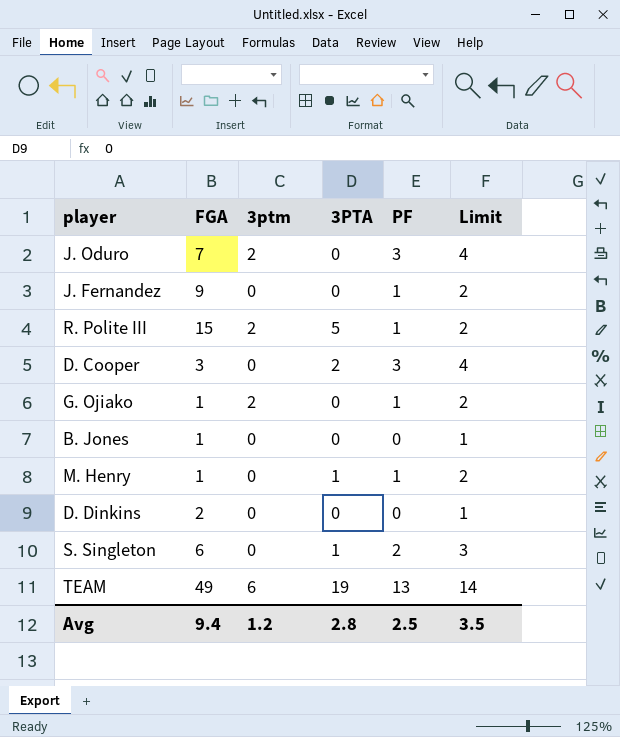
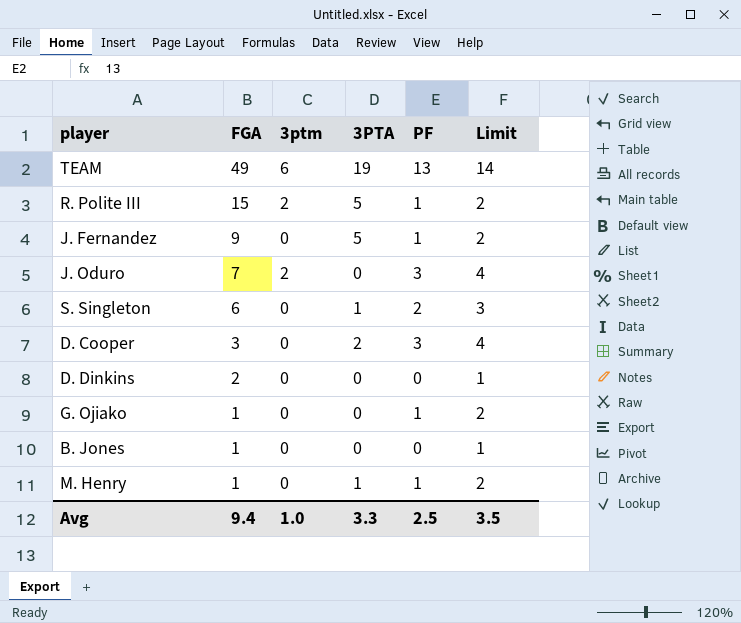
row order: none -> FGA descending
J. Fernandez | 3PTA: 0 -> 5
G. Ojiako | 3ptm: 2 -> 0
Avg | 3ptm: 1.2 -> 1.0
Avg | 3PTA: 2.8 -> 3.3

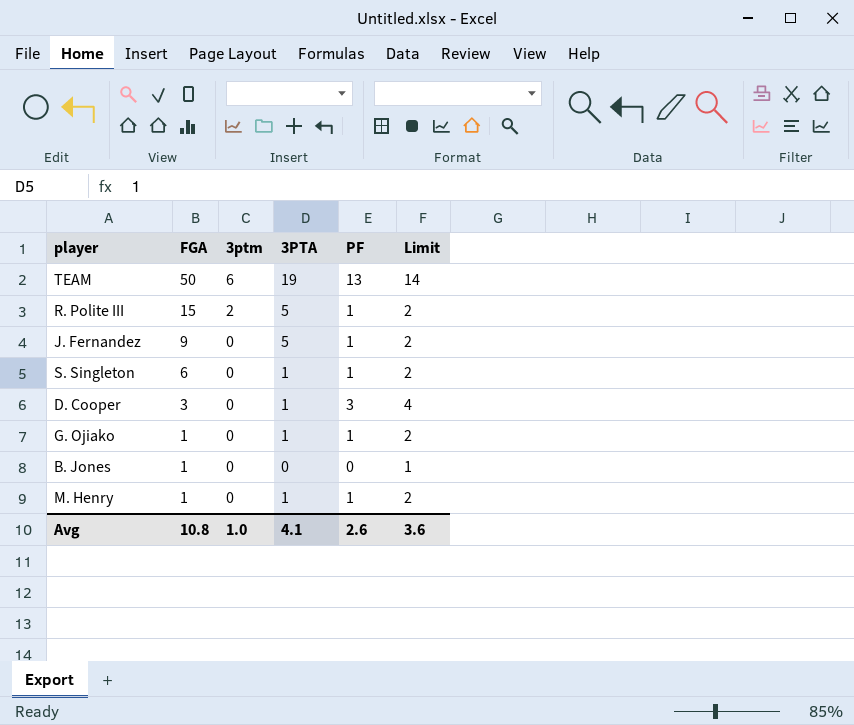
row J. Oduro: 7 | 2 | 0 | 3 | 4 -> none
row D. Dinkins: 2 | 0 | 0 | 0 | 1 -> none
TEAM | FGA: 49 -> 50
S. Singleton | PF: 2 -> 1
S. Singleton | Limit: 3 -> 2
D. Cooper | 3PTA: 2 -> 1
G. Ojiako | 3PTA: 0 -> 1
Avg | FGA: 9.4 -> 10.8
Avg | 3PTA: 3.3 -> 4.1
Avg | PF: 2.5 -> 2.6
Avg | Limit: 3.5 -> 3.6

